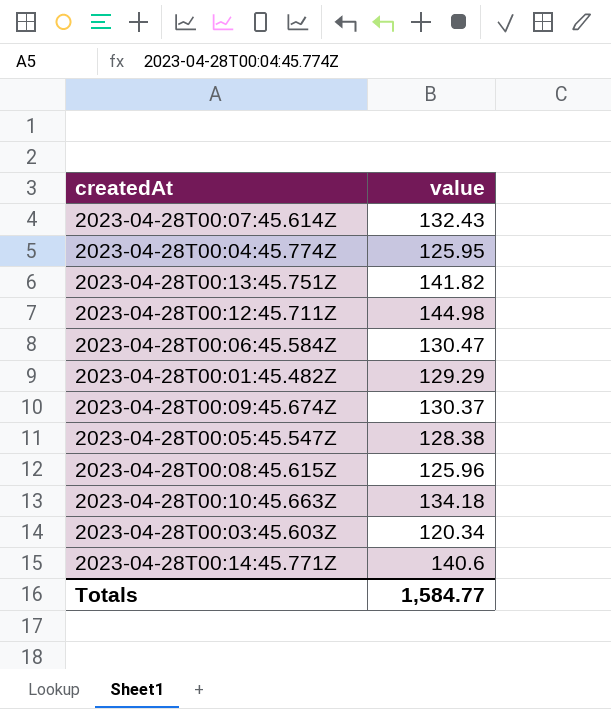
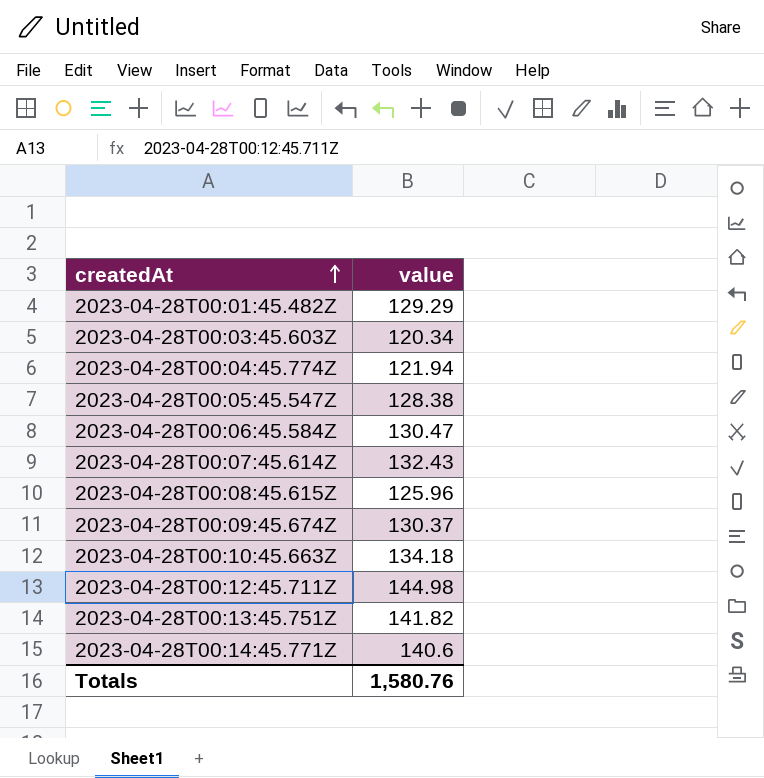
row order: none -> createdAt ascending
2023-04-28T00:04:45.774Z | value: 125.95 -> 121.94
Totals | value: 1,584.77 -> 1,580.76

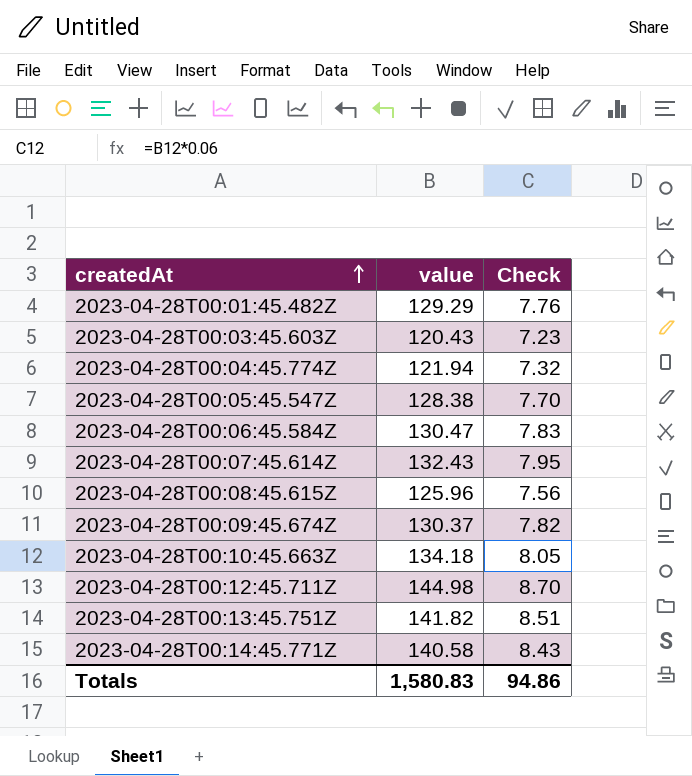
column Check | formula: none -> [value] * 0.06
2023-04-28T00:03:45.603Z | value: 120.34 -> 120.43
2023-04-28T00:14:45.771Z | value: 140.6 -> 140.58
Totals | value: 1,580.76 -> 1,580.83

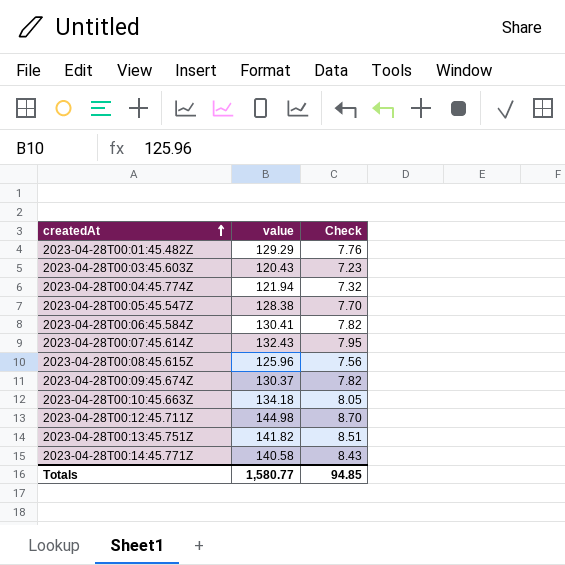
2023-04-28T00:06:45.584Z | value: 130.47 -> 130.41
2023-04-28T00:06:45.584Z | Check: 7.83 -> 7.82
Totals | value: 1,580.83 -> 1,580.77
Totals | Check: 94.86 -> 94.85

